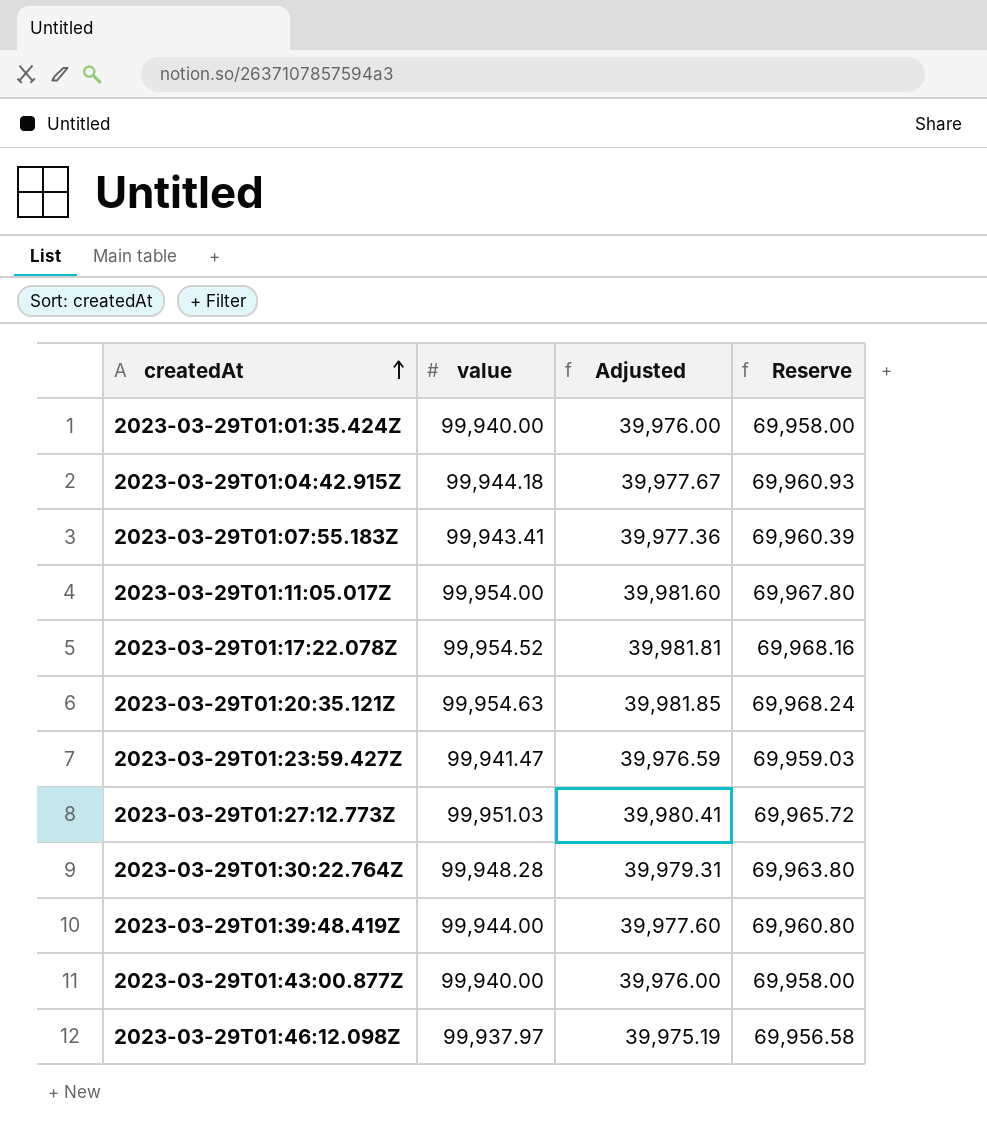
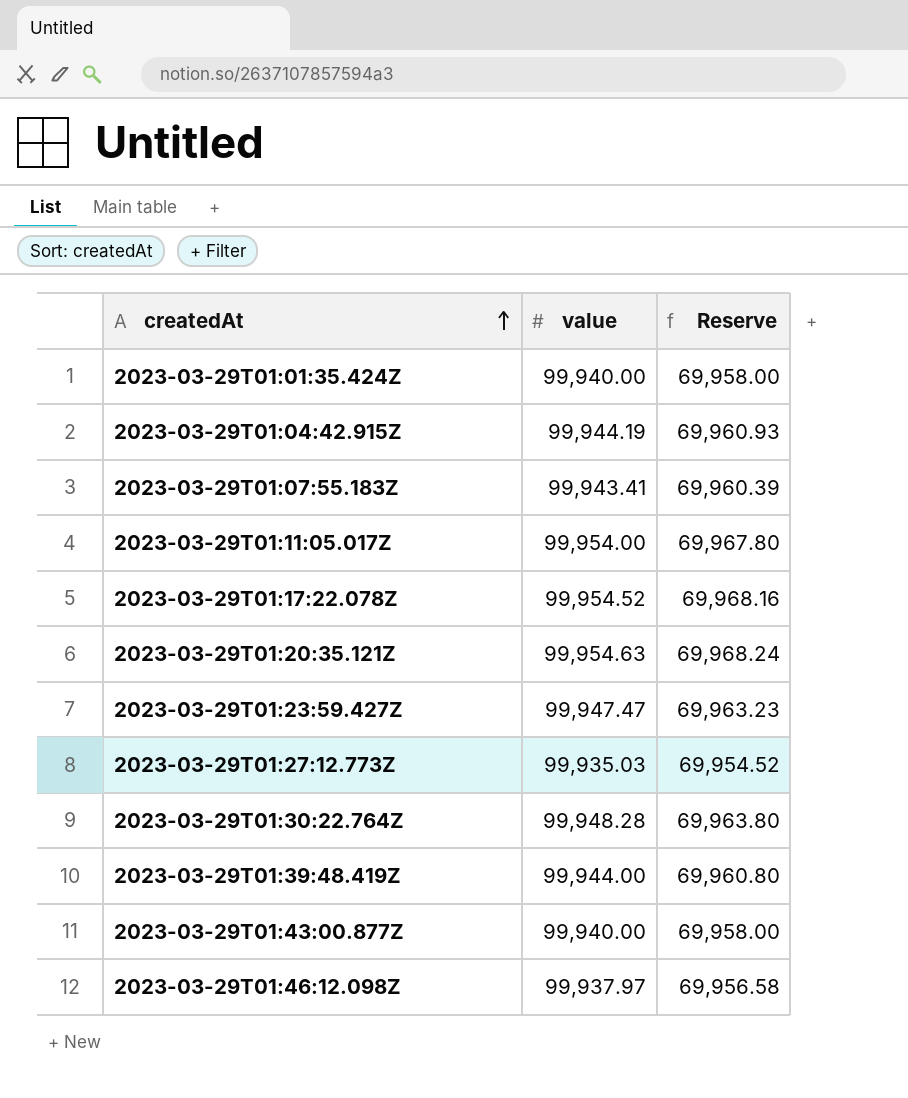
column Adjusted | formula: [value] * 0.4 -> none
2023-03-29T01:04:42.915Z | value: 99,944.18 -> 99,944.19
2023-03-29T01:23:59.427Z | value: 99,941.47 -> 99,947.47
2023-03-29T01:23:59.427Z | Reserve: 69,959.03 -> 69,963.23
2023-03-29T01:27:12.773Z | value: 99,951.03 -> 99,935.03
2023-03-29T01:27:12.773Z | Reserve: 69,965.72 -> 69,954.52

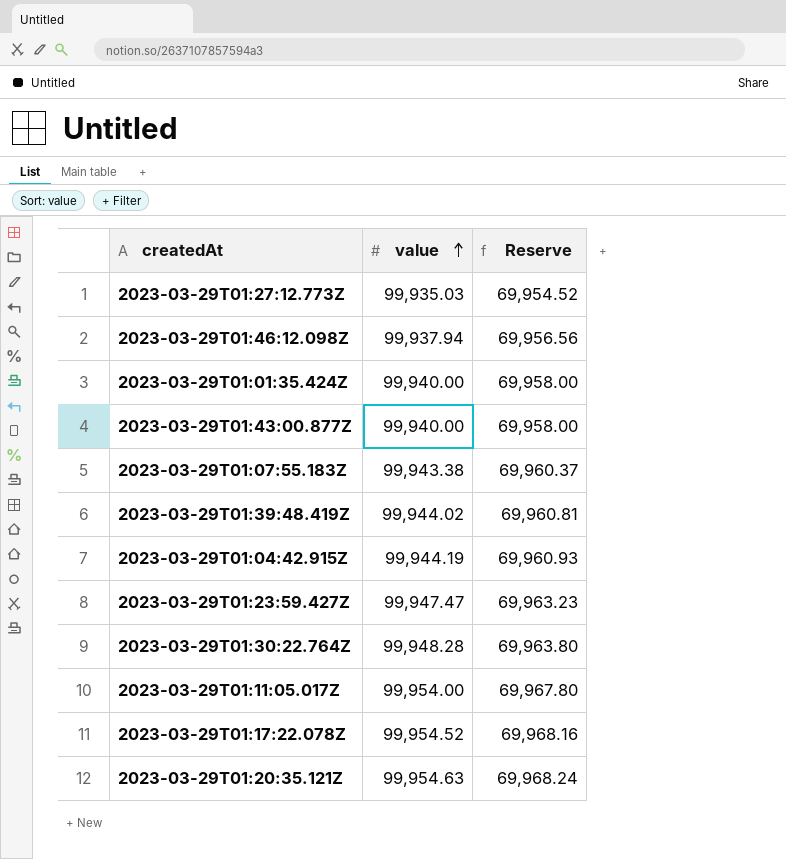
row order: createdAt ascending -> value ascending
2023-03-29T01:46:12.098Z | value: 99,937.97 -> 99,937.94
2023-03-29T01:46:12.098Z | Reserve: 69,956.58 -> 69,956.56
2023-03-29T01:07:55.183Z | value: 99,943.41 -> 99,943.38
2023-03-29T01:07:55.183Z | Reserve: 69,960.39 -> 69,960.37
2023-03-29T01:39:48.419Z | value: 99,944.00 -> 99,944.02
2023-03-29T01:39:48.419Z | Reserve: 69,960.80 -> 69,960.81

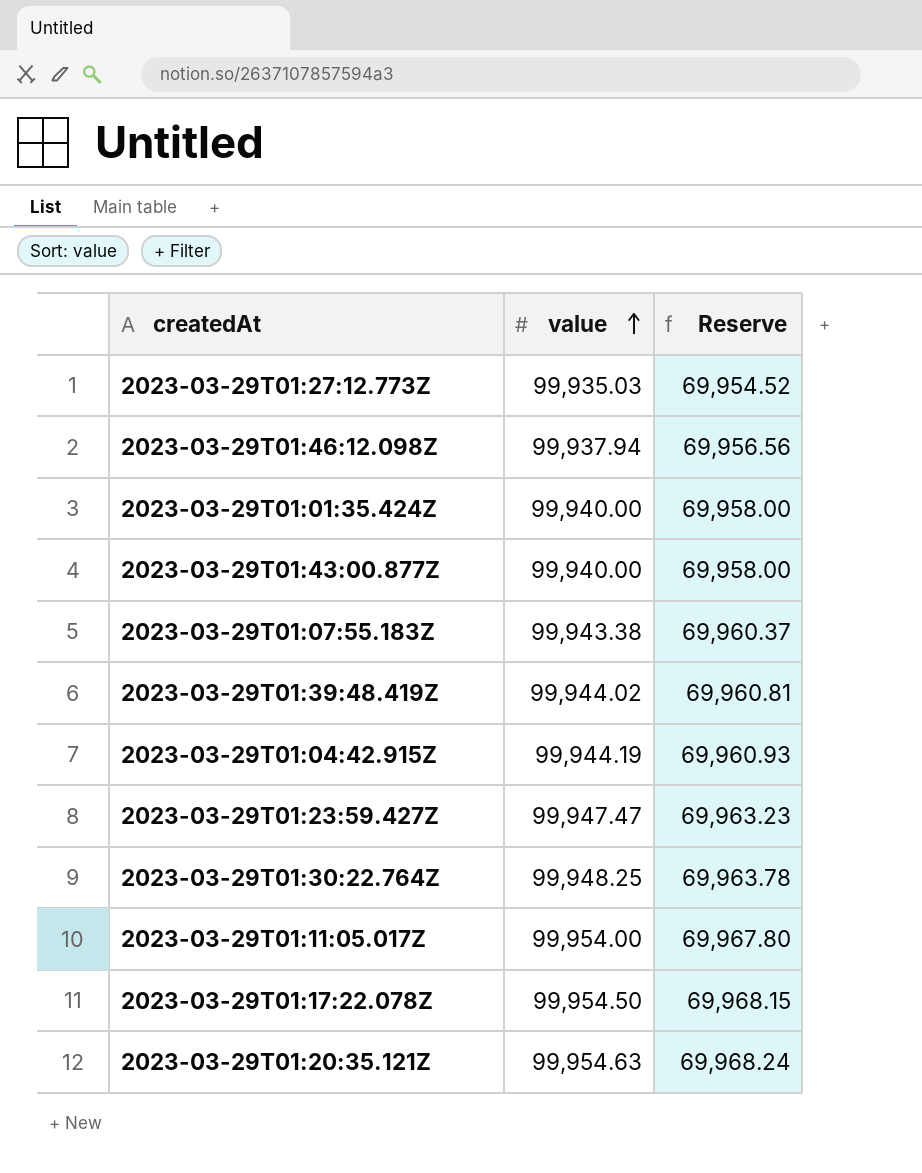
2023-03-29T01:30:22.764Z | value: 99,948.28 -> 99,948.25
2023-03-29T01:30:22.764Z | Reserve: 69,963.80 -> 69,963.78
2023-03-29T01:17:22.078Z | value: 99,954.52 -> 99,954.50
2023-03-29T01:17:22.078Z | Reserve: 69,968.16 -> 69,968.15

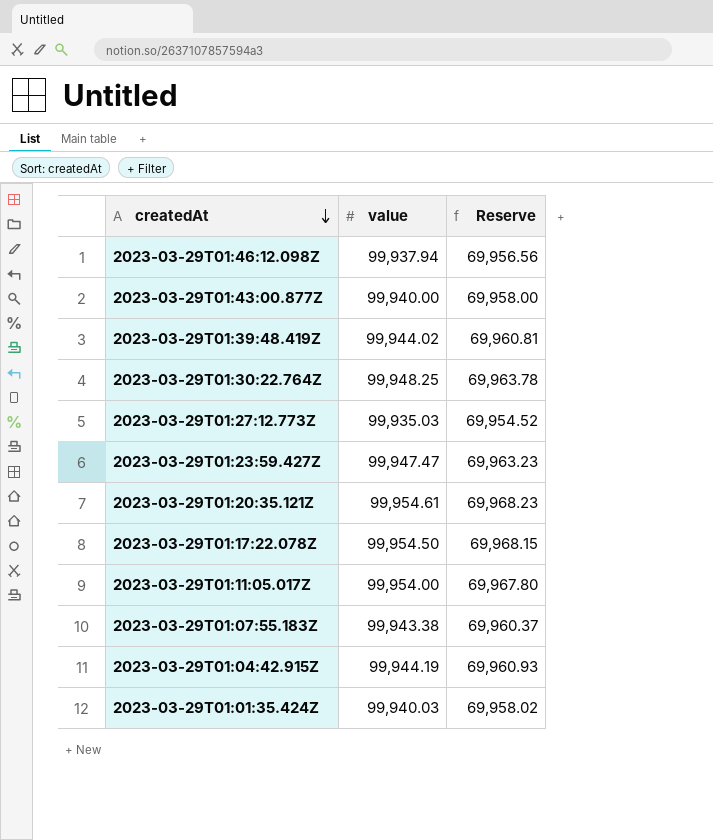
row order: value ascending -> createdAt descending
2023-03-29T01:20:35.121Z | value: 99,954.63 -> 99,954.61
2023-03-29T01:20:35.121Z | Reserve: 69,968.24 -> 69,968.23
2023-03-29T01:01:35.424Z | value: 99,940.00 -> 99,940.03
2023-03-29T01:01:35.424Z | Reserve: 69,958.00 -> 69,958.02

